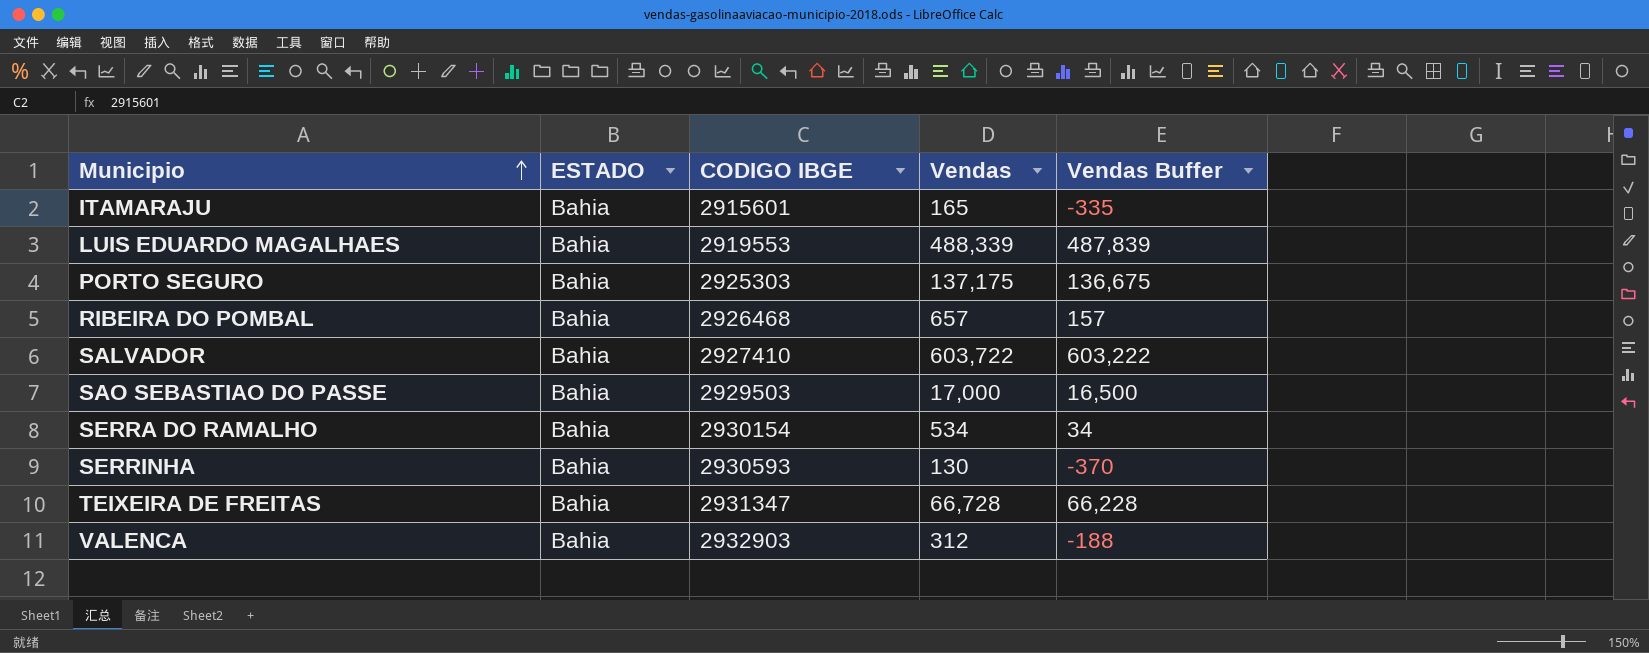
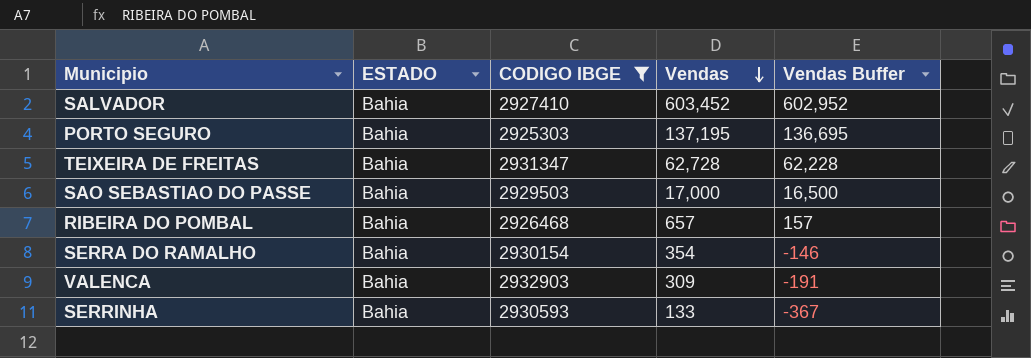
filter: none -> CODIGO IBGE >= 2925303
row order: Municipio ascending -> Vendas descending
SALVADOR | Vendas: 603,722 -> 603,452
SALVADOR | Vendas Buffer: 603,222 -> 602,952
PORTO SEGURO | Vendas: 137,175 -> 137,195
PORTO SEGURO | Vendas Buffer: 136,675 -> 136,695
TEIXEIRA DE FREITAS | Vendas: 66,728 -> 62,728
TEIXEIRA DE FREITAS | Vendas Buffer: 66,228 -> 62,228
SERRA DO RAMALHO | Vendas: 534 -> 354
SERRA DO RAMALHO | Vendas Buffer: 34 -> -146
VALENCA | Vendas: 312 -> 309
VALENCA | Vendas Buffer: -188 -> -191
SERRINHA | Vendas: 130 -> 133
SERRINHA | Vendas Buffer: -370 -> -367

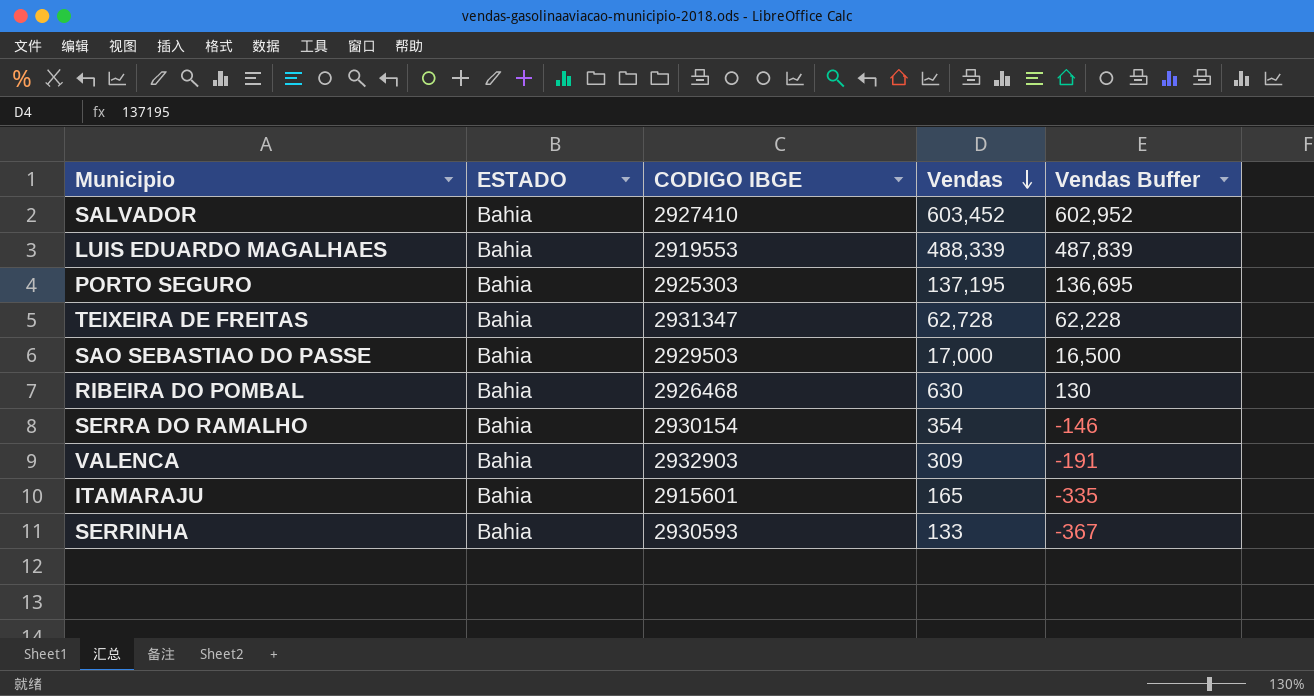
filter: CODIGO IBGE >= 2925303 -> none
RIBEIRA DO POMBAL | Vendas: 657 -> 630
RIBEIRA DO POMBAL | Vendas Buffer: 157 -> 130

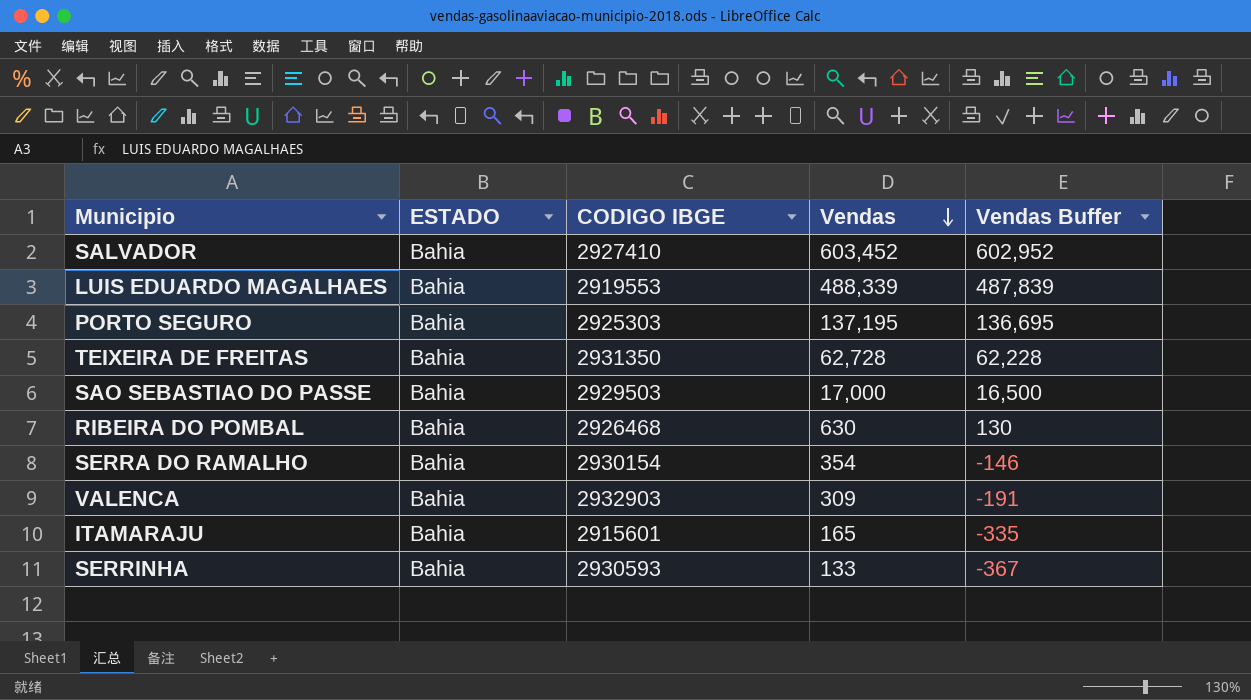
TEIXEIRA DE FREITAS | CODIGO IBGE: 2931347 -> 2931350

